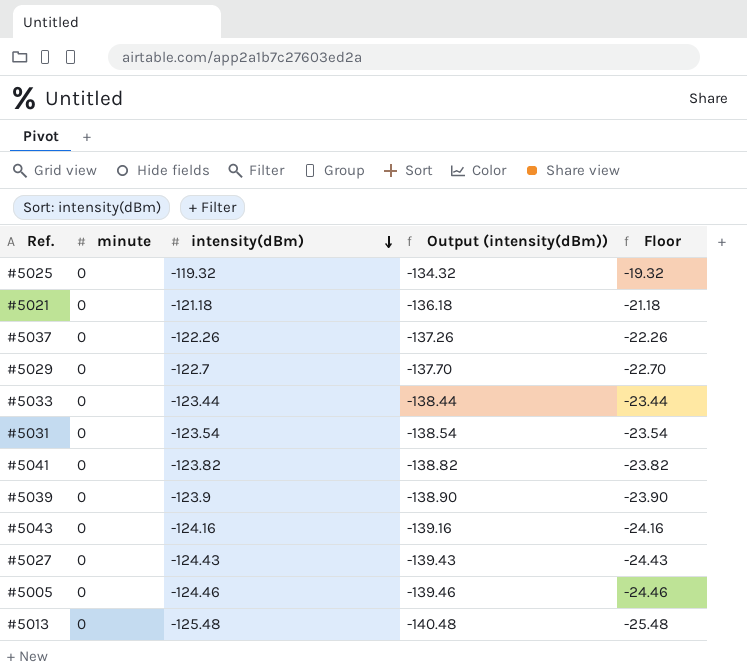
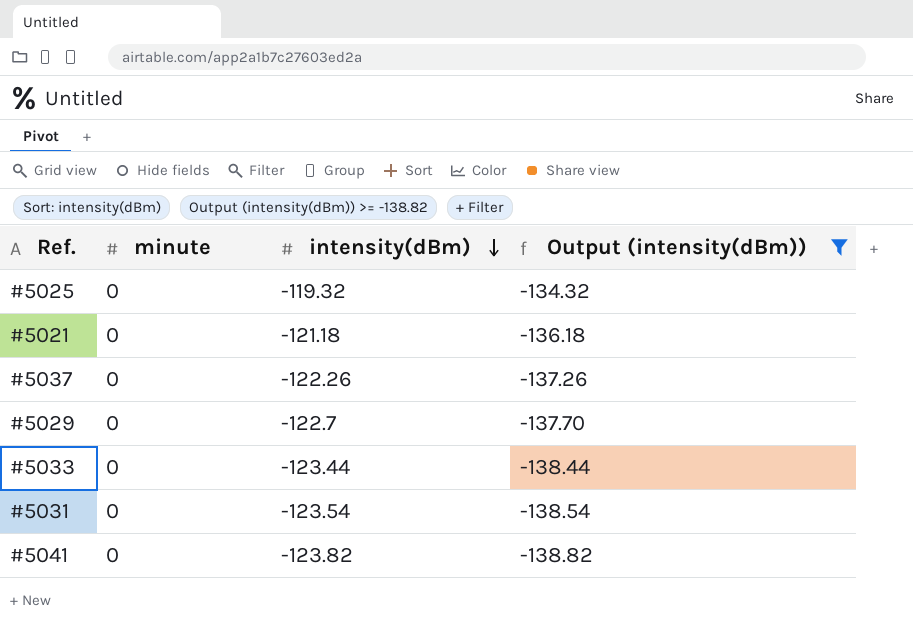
filter: none -> Output (intensity(dBm)) >= -138.82
column Floor | formula: [intensity(dBm)] + 100 -> none

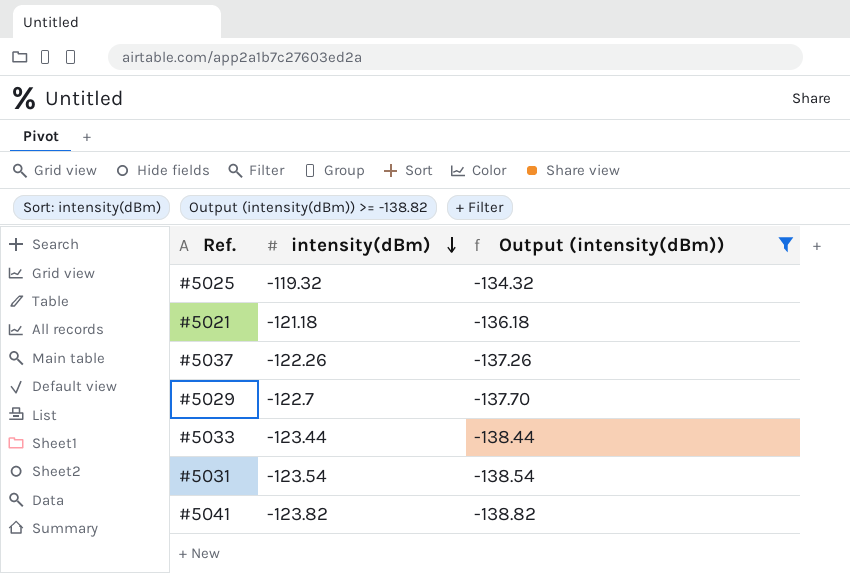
column minute | position: 2 -> none

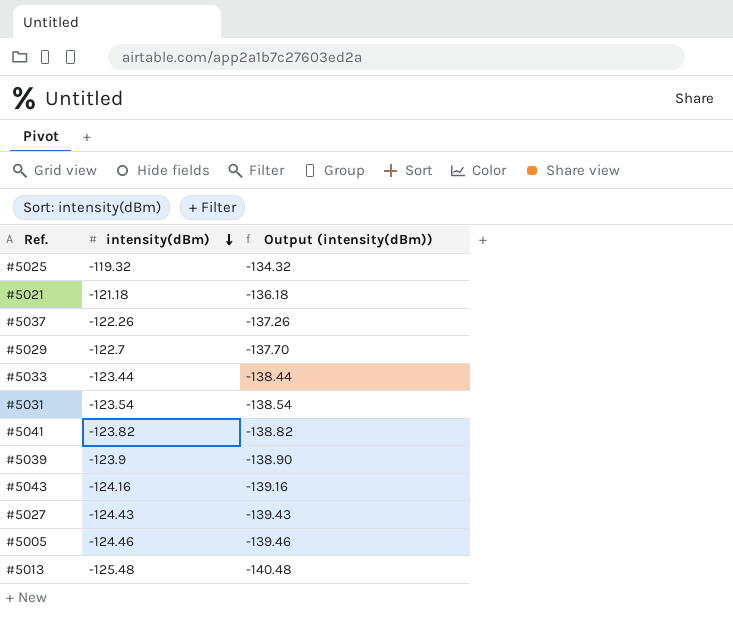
filter: Output (intensity(dBm)) >= -138.82 -> none

